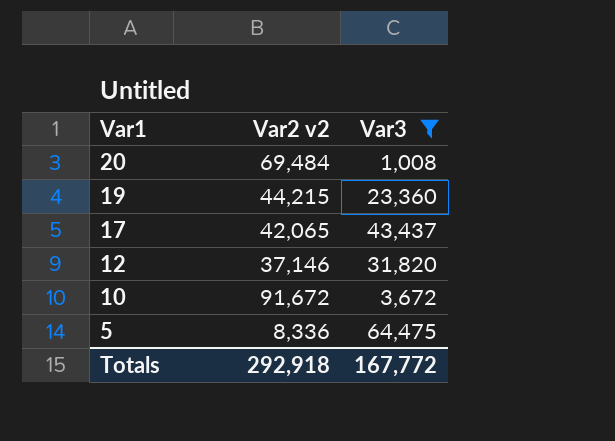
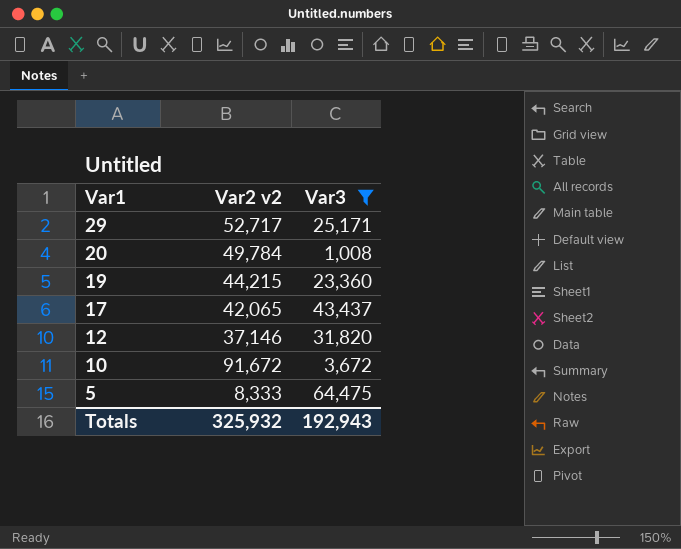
row 29: none -> 52,717 | 25,171
20 | Var2 v2: 69,484 -> 49,784
5 | Var2 v2: 8,336 -> 8,333
Totals | Var2 v2: 292,918 -> 325,932
Totals | Var3: 167,772 -> 192,943

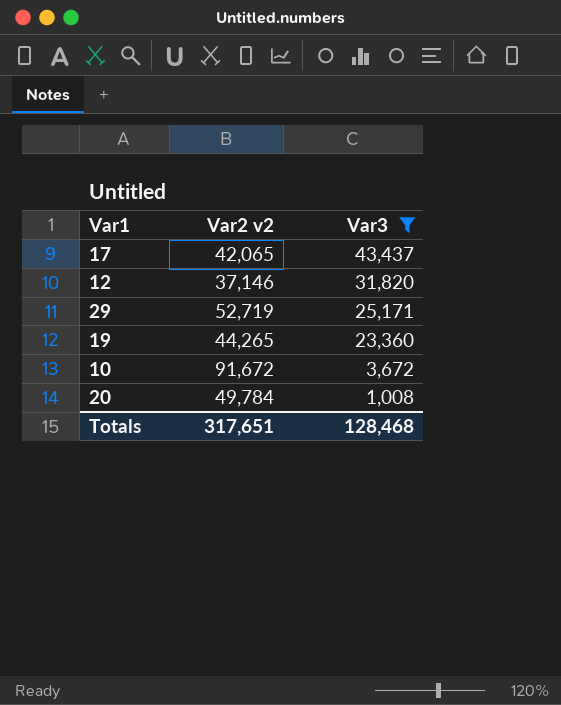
row order: Var1 descending -> Var3 descending
row 5: 8,333 | 64,475 -> none
29 | Var2 v2: 52,717 -> 52,719
19 | Var2 v2: 44,215 -> 44,265
Totals | Var2 v2: 325,932 -> 317,651
Totals | Var3: 192,943 -> 128,468

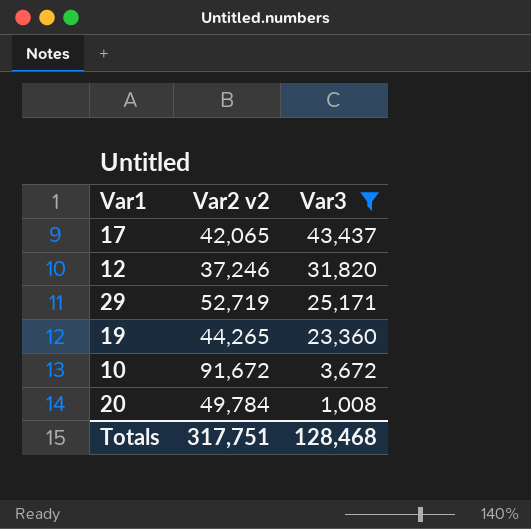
12 | Var2 v2: 37,146 -> 37,246
Totals | Var2 v2: 317,651 -> 317,751

